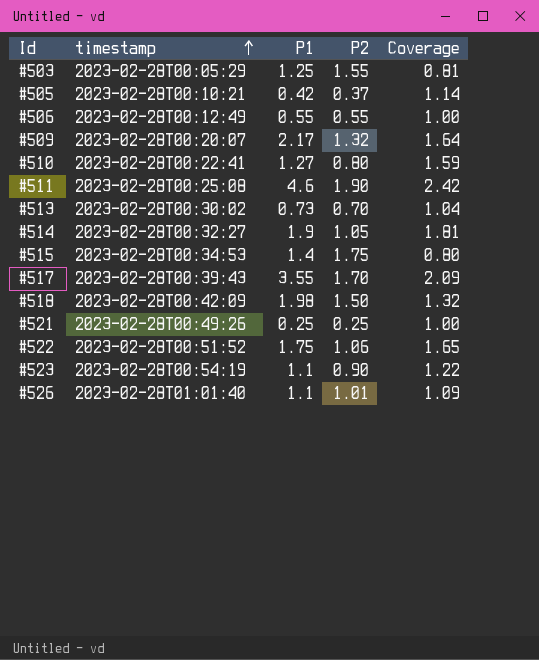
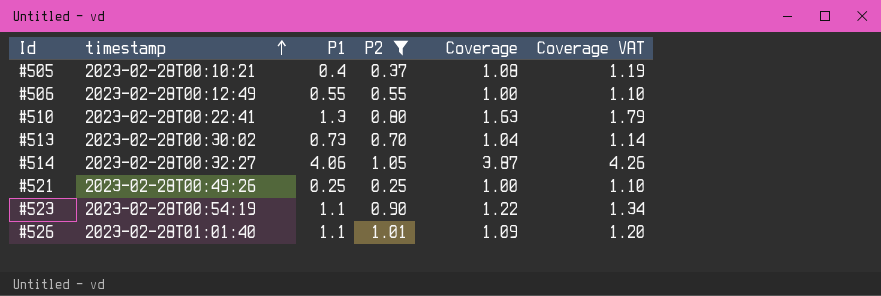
filter: none -> P2 <= 1.05
column Coverage VAT | formula: none -> [Coverage] * 1.1
#505 | P1: 0.42 -> 0.4
#505 | Coverage: 1.14 -> 1.08
#510 | P1: 1.27 -> 1.3
#510 | Coverage: 1.59 -> 1.63
#514 | P1: 1.9 -> 4.06
#514 | Coverage: 1.81 -> 3.87

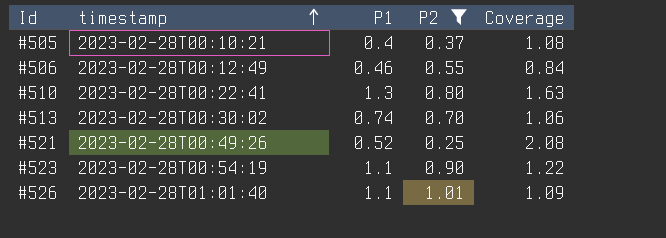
column Coverage VAT | formula: [Coverage] * 1.1 -> none
row #514: 2023-02-28T00:32:27 | 4.06 | 1.05 | 3.87 | 4.26 -> none
#506 | P1: 0.55 -> 0.46
#506 | Coverage: 1.00 -> 0.84
#513 | P1: 0.73 -> 0.74
#513 | Coverage: 1.04 -> 1.06
#521 | P1: 0.25 -> 0.52
#521 | Coverage: 1.00 -> 2.08

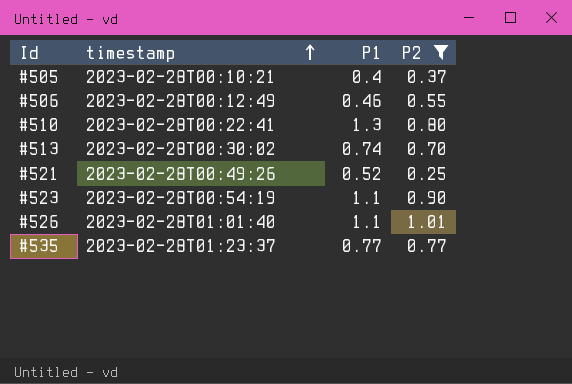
column Coverage | formula: [P1] / [P2] -> none
row #535: none -> 2023-02-28T01:23:37 | 0.77 | 0.77

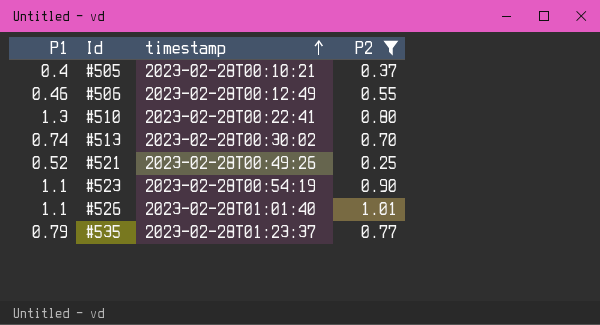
column P1 | position: 3 -> 1
#535 | P1: 0.77 -> 0.79

